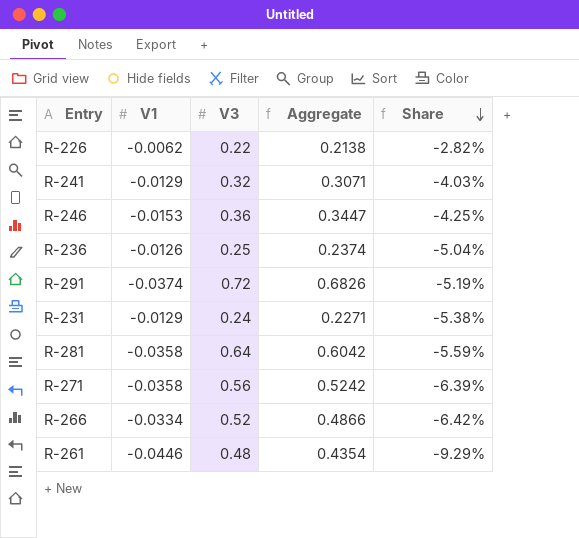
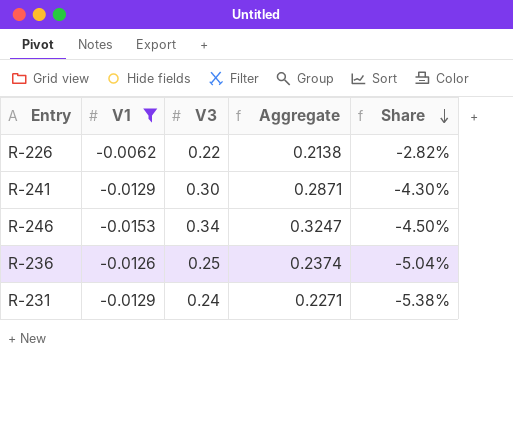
filter: none -> V1 >= -0.0153
R-241 | V3: 0.32 -> 0.30
R-241 | Aggregate: 0.3071 -> 0.2871
R-241 | Share: -4.03% -> -4.30%
R-246 | V3: 0.36 -> 0.34
R-246 | Aggregate: 0.3447 -> 0.3247
R-246 | Share: -4.25% -> -4.50%

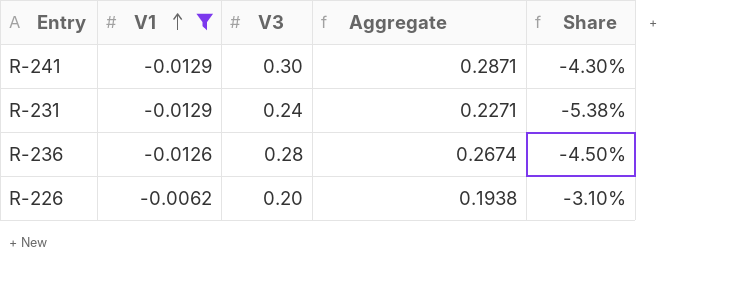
row order: Share descending -> V1 ascending
row R-246: -0.0153 | 0.34 | 0.3247 | -4.50% -> none
R-236 | V3: 0.25 -> 0.28
R-236 | Aggregate: 0.2374 -> 0.2674
R-236 | Share: -5.04% -> -4.50%
R-226 | V3: 0.22 -> 0.20
R-226 | Aggregate: 0.2138 -> 0.1938
R-226 | Share: -2.82% -> -3.10%

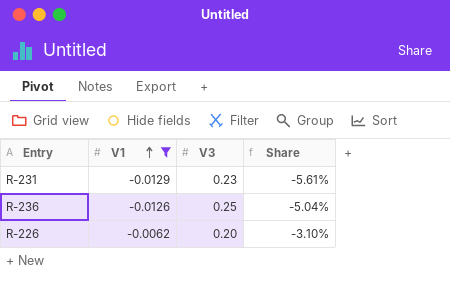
column Aggregate | formula: [V1] + [V3] -> none
row R-241: -0.0129 | 0.30 | 0.2871 | -4.30% -> none
R-231 | V3: 0.24 -> 0.23
R-231 | Share: -5.38% -> -5.61%
R-236 | V3: 0.28 -> 0.25
R-236 | Share: -4.50% -> -5.04%

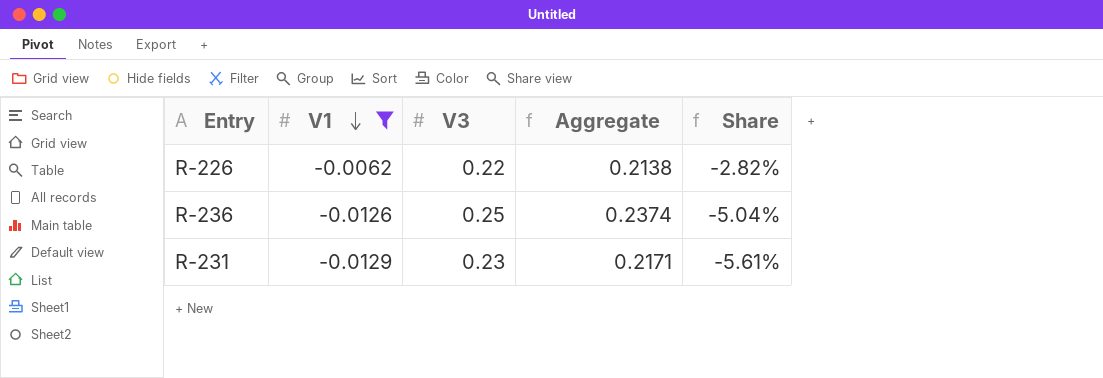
row order: V1 ascending -> V1 descending
column Aggregate | formula: none -> [V1] + [V3]
R-226 | V3: 0.20 -> 0.22
R-226 | Share: -3.10% -> -2.82%

